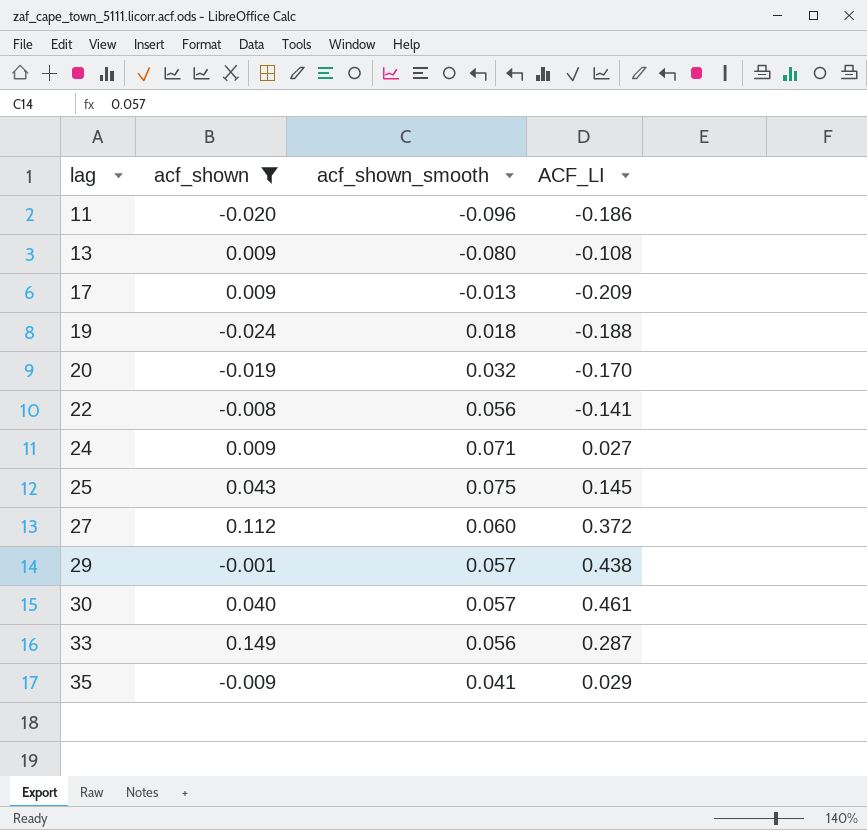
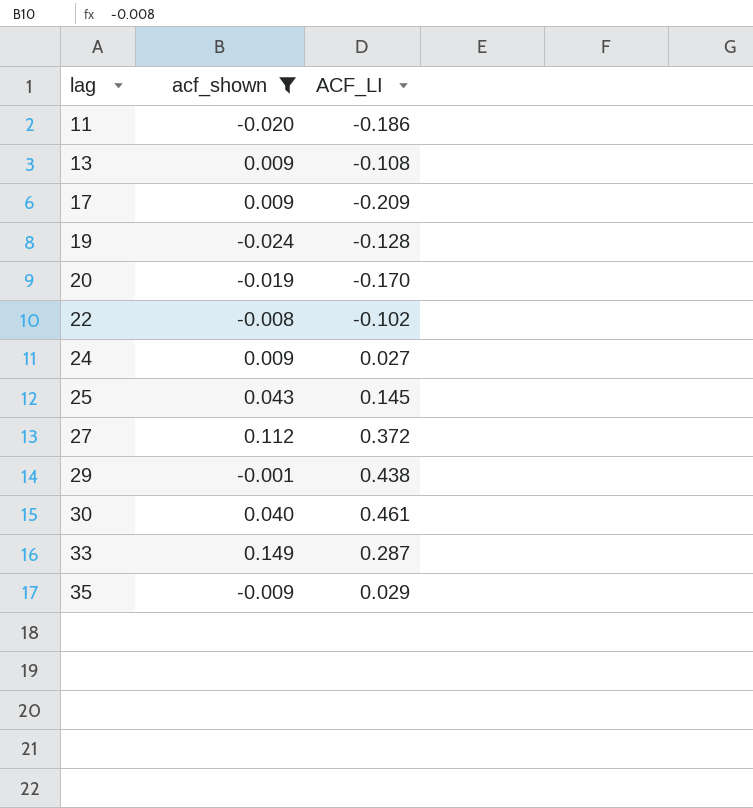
column acf_shown_smooth | position: 3 -> none
19 | ACF_LI: -0.188 -> -0.128
22 | ACF_LI: -0.141 -> -0.102

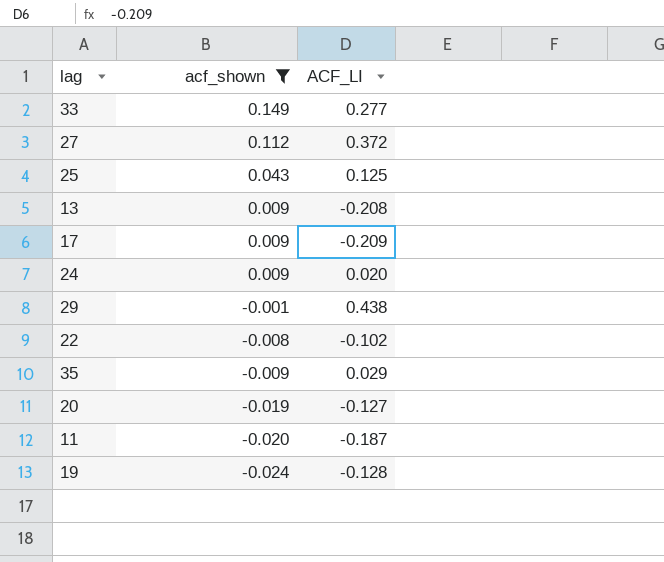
row order: lag ascending -> acf_shown descending
row 30: 0.040 | 0.461 -> none
33 | ACF_LI: 0.287 -> 0.277
25 | ACF_LI: 0.145 -> 0.125
13 | ACF_LI: -0.108 -> -0.208
24 | ACF_LI: 0.027 -> 0.020
20 | ACF_LI: -0.170 -> -0.127
11 | ACF_LI: -0.186 -> -0.187

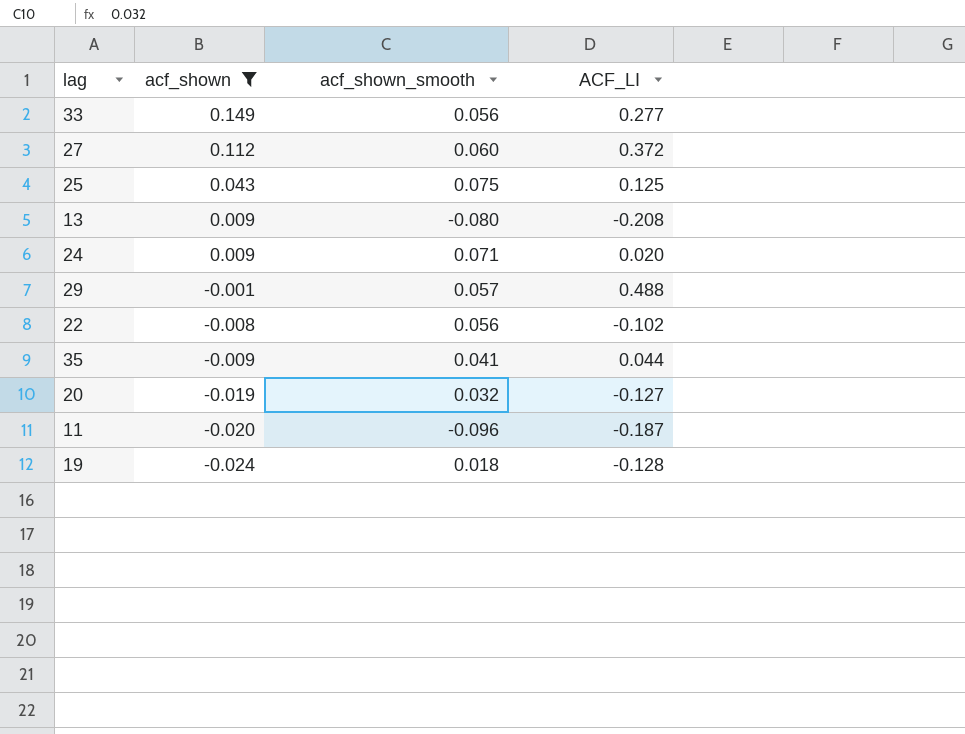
column acf_shown_smooth | position: none -> 3
row 17: 0.009 | -0.209 -> none
29 | ACF_LI: 0.438 -> 0.488
35 | ACF_LI: 0.029 -> 0.044

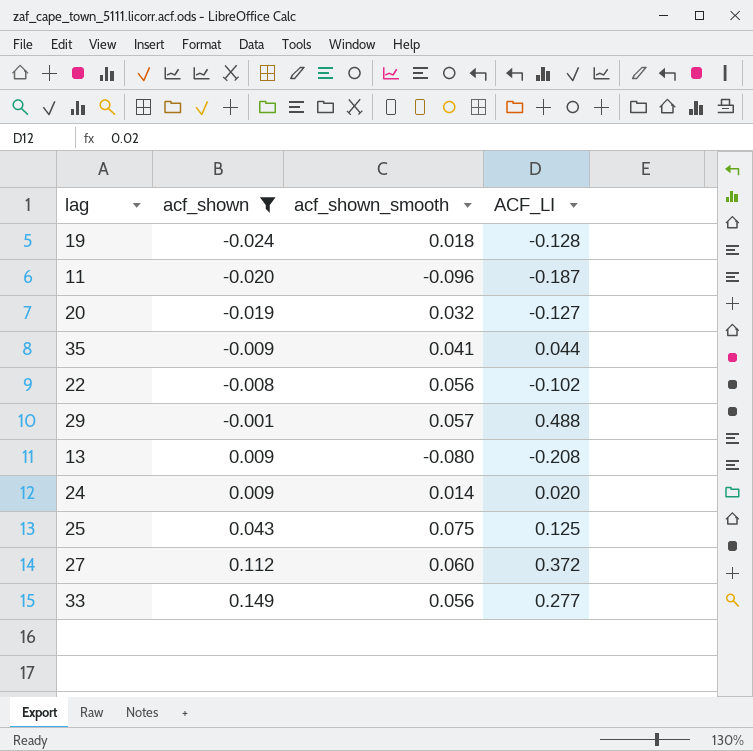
row order: acf_shown descending -> acf_shown ascending
24 | acf_shown_smooth: 0.071 -> 0.014

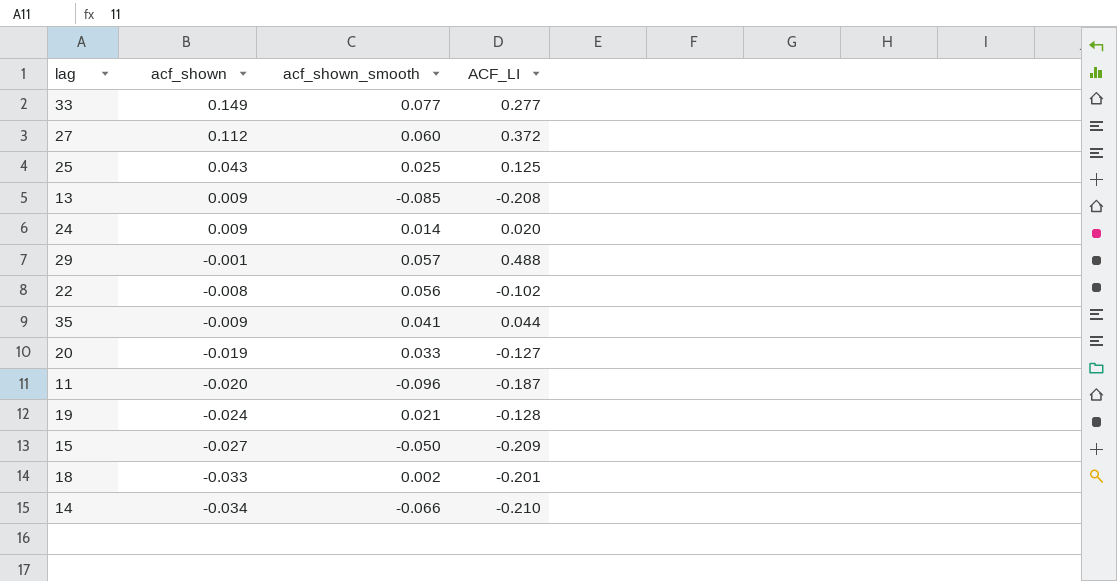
filter: acf_shown >= -0.024 -> none
row order: acf_shown ascending -> acf_shown descending
33 | acf_shown_smooth: 0.056 -> 0.077
25 | acf_shown_smooth: 0.075 -> 0.025
13 | acf_shown_smooth: -0.080 -> -0.085
20 | acf_shown_smooth: 0.032 -> 0.033
19 | acf_shown_smooth: 0.018 -> 0.021

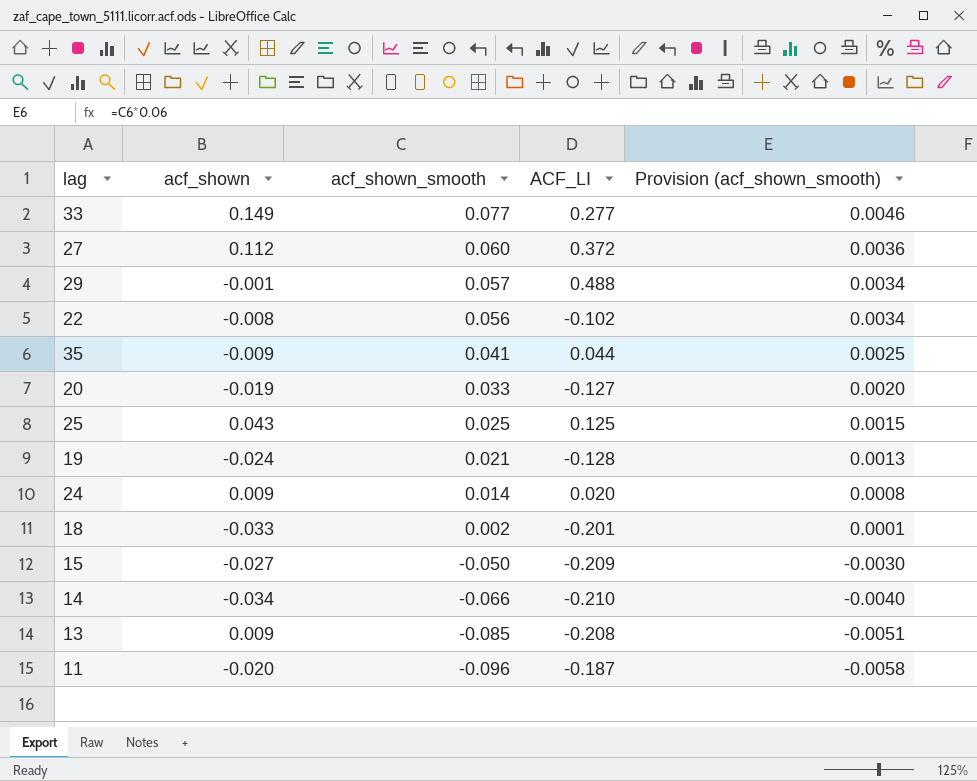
row order: acf_shown descending -> acf_shown_smooth descending
column Provision (acf_shown_smooth) | formula: none -> [acf_shown_smooth] * 0.06

